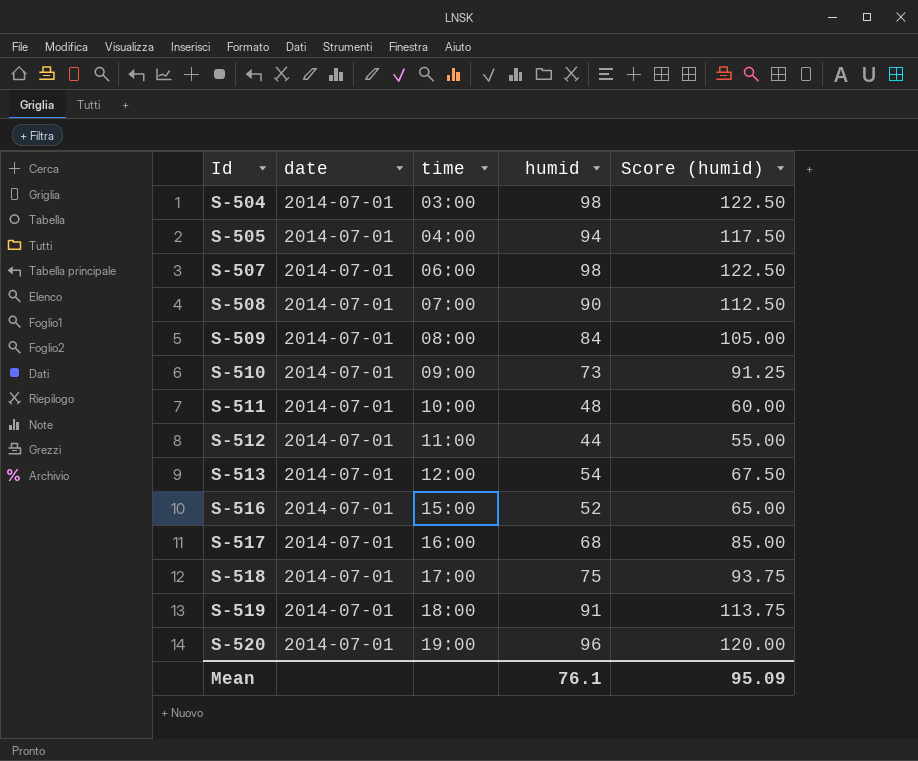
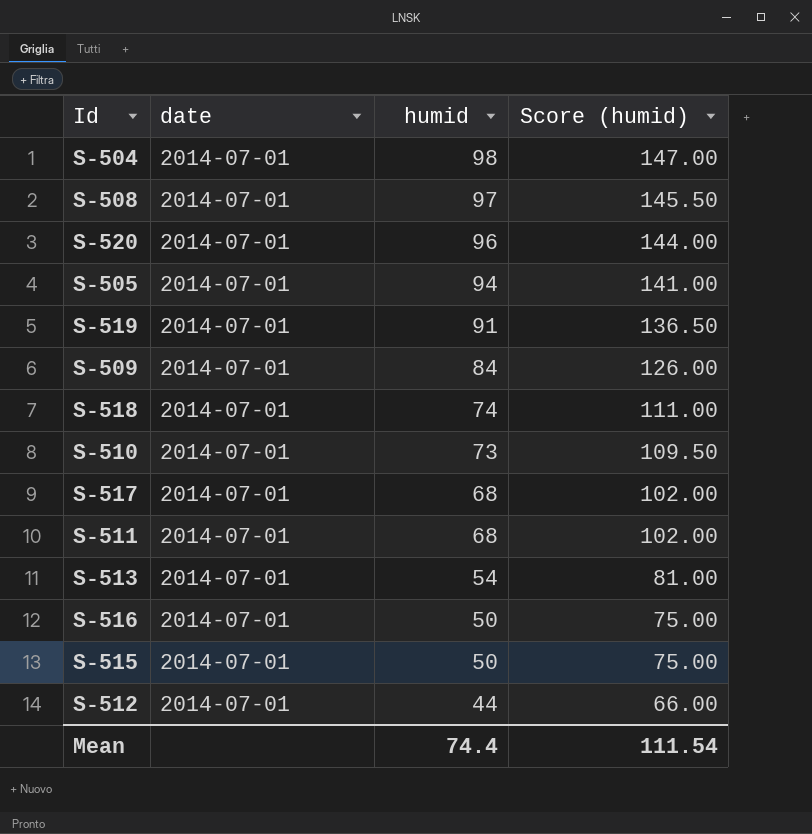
row order: Id ascending -> humid descending
column time | position: 3 -> none
column Score (humid) | formula: [humid] * 1.25 -> [humid] * 1.5
row S-507: 2014-07-01 | 06:00 | 98 | 122.50 -> none
S-508 | humid: 90 -> 97
S-518 | humid: 75 -> 74
S-511 | humid: 48 -> 68
S-516 | humid: 52 -> 50
row S-515: none -> 2014-07-01 | 50 | 75.00
Mean | humid: 76.1 -> 74.4
Mean | Score (humid): 95.09 -> 111.54

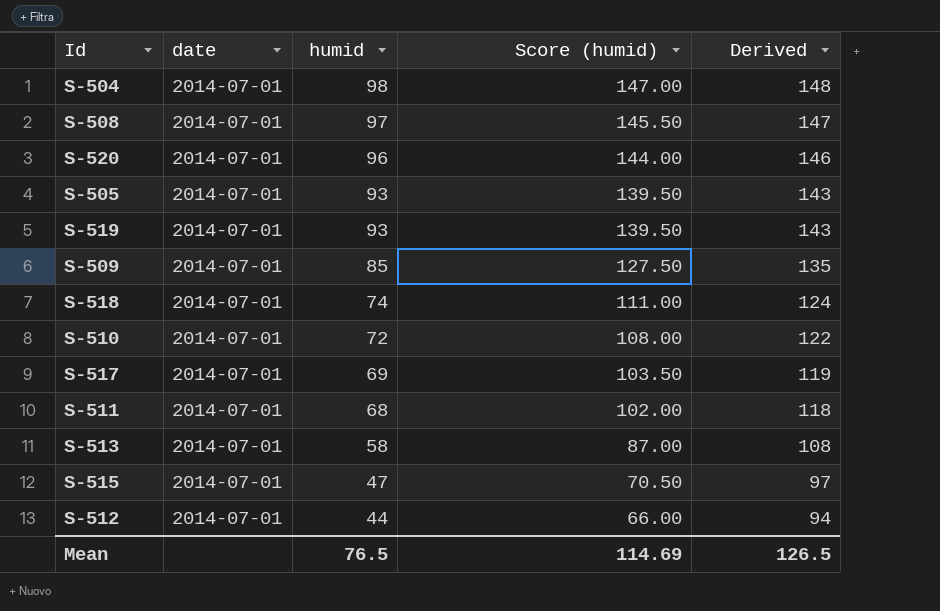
column Derived | formula: none -> [humid] + 50
row S-516: 2014-07-01 | 50 | 75.00 -> none
S-505 | humid: 94 -> 93
S-505 | Score (humid): 141.00 -> 139.50
S-519 | humid: 91 -> 93
S-519 | Score (humid): 136.50 -> 139.50
S-509 | humid: 84 -> 85
S-509 | Score (humid): 126.00 -> 127.50
S-510 | humid: 73 -> 72
S-510 | Score (humid): 109.50 -> 108.00
S-517 | humid: 68 -> 69
S-517 | Score (humid): 102.00 -> 103.50
S-513 | humid: 54 -> 58
S-513 | Score (humid): 81.00 -> 87.00
S-515 | humid: 50 -> 47
S-515 | Score (humid): 75.00 -> 70.50
Mean | humid: 74.4 -> 76.5
Mean | Score (humid): 111.54 -> 114.69

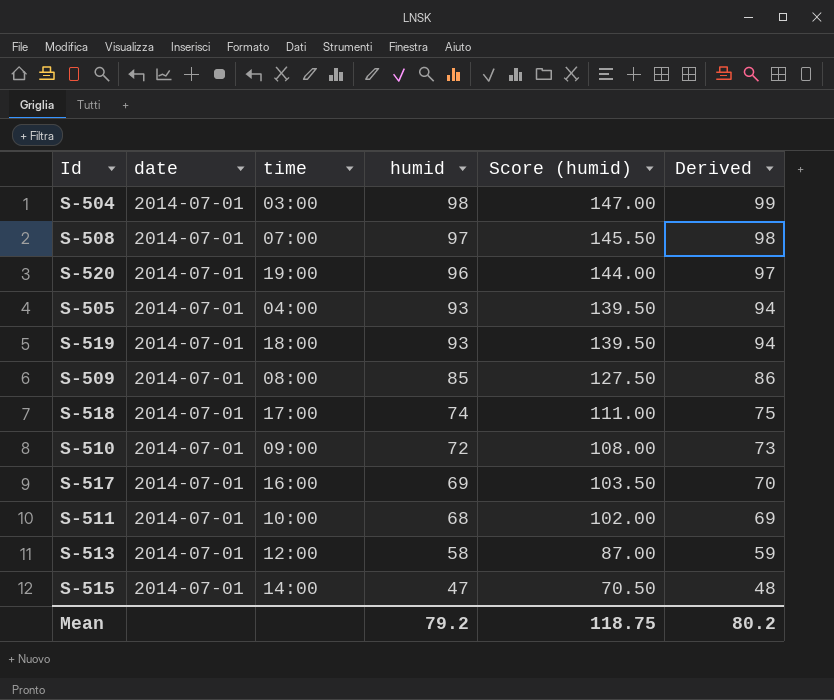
column time | position: none -> 3
column Derived | formula: [humid] + 50 -> [humid] + 1
row S-512: 2014-07-01 | 44 | 66.00 | 94 -> none
Mean | humid: 76.5 -> 79.2
Mean | Score (humid): 114.69 -> 118.75
Mean | Derived: 126.5 -> 80.2

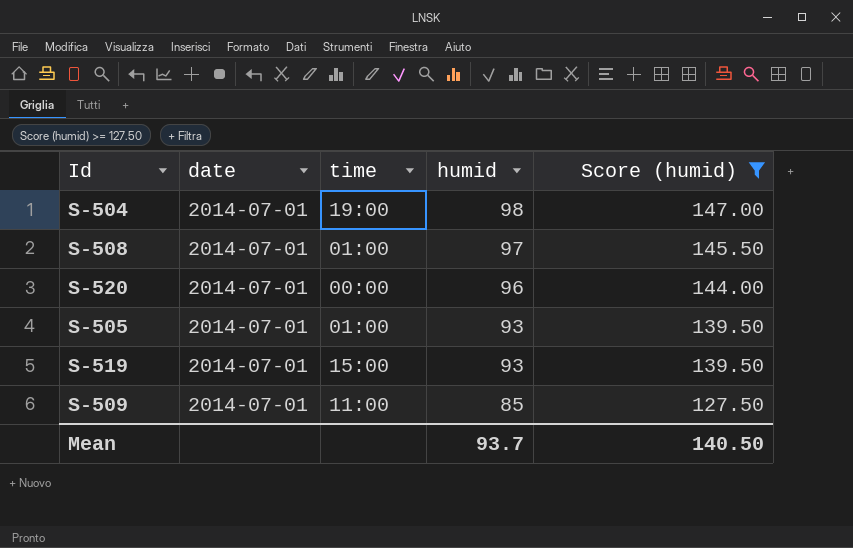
filter: none -> Score (humid) >= 127.50
column Derived | formula: [humid] + 1 -> none
S-504 | time: 03:00 -> 19:00
S-508 | time: 07:00 -> 01:00
S-520 | time: 19:00 -> 00:00
S-505 | time: 04:00 -> 01:00
S-519 | time: 18:00 -> 15:00
S-509 | time: 08:00 -> 11:00
Mean | humid: 79.2 -> 93.7
Mean | Score (humid): 118.75 -> 140.50

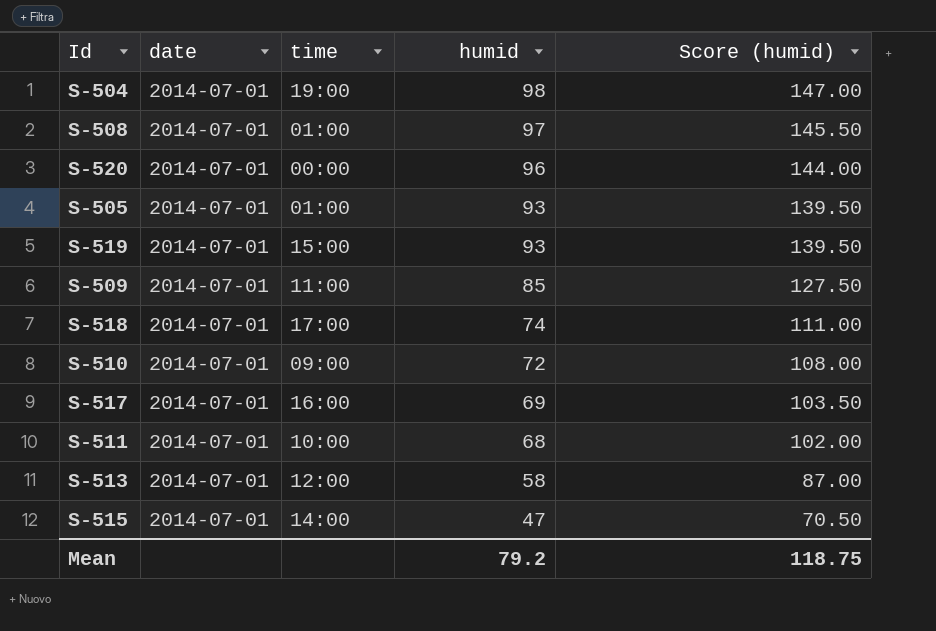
filter: Score (humid) >= 127.50 -> none
Mean | humid: 93.7 -> 79.2
Mean | Score (humid): 140.50 -> 118.75

